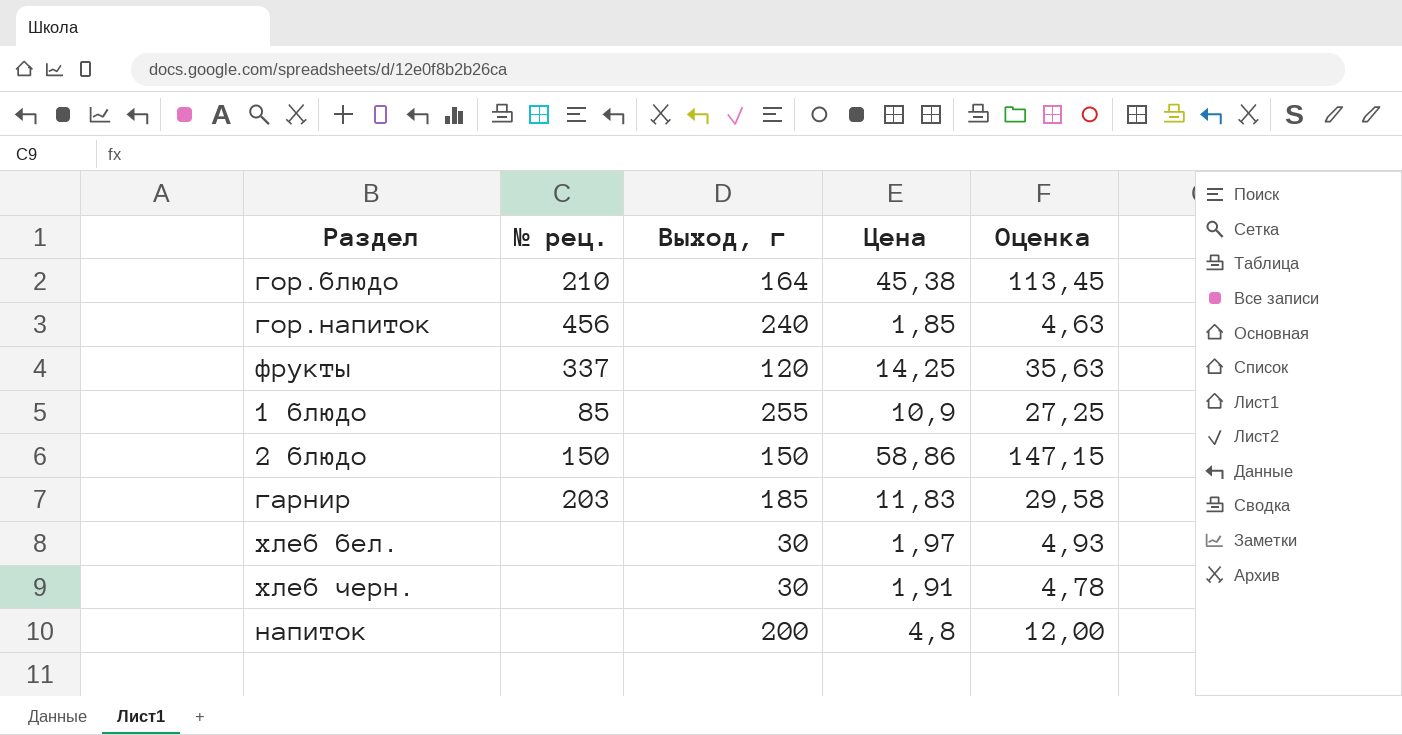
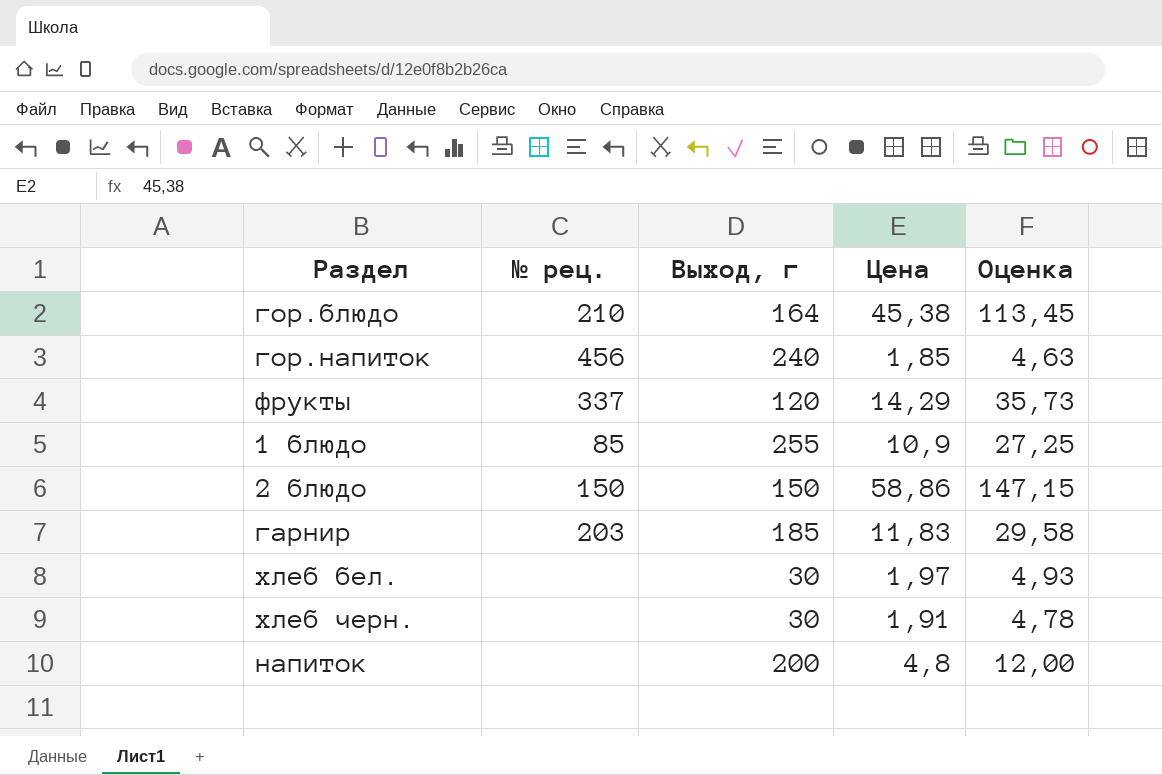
фрукты | Цена: 14,25 -> 14,29
фрукты | Оценка: 35,63 -> 35,73

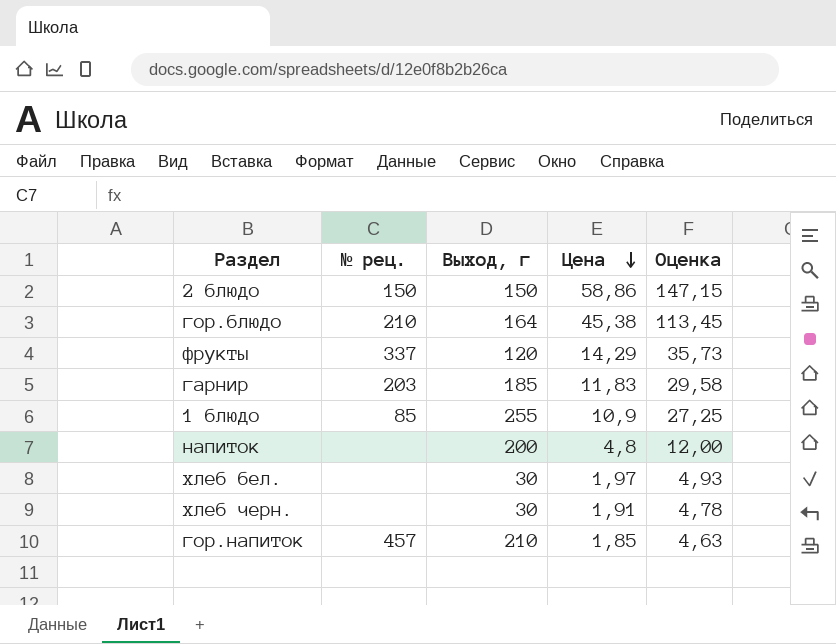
row order: none -> Цена descending
гор.напиток | № рец.: 456 -> 457
гор.напиток | Выход, г: 240 -> 210

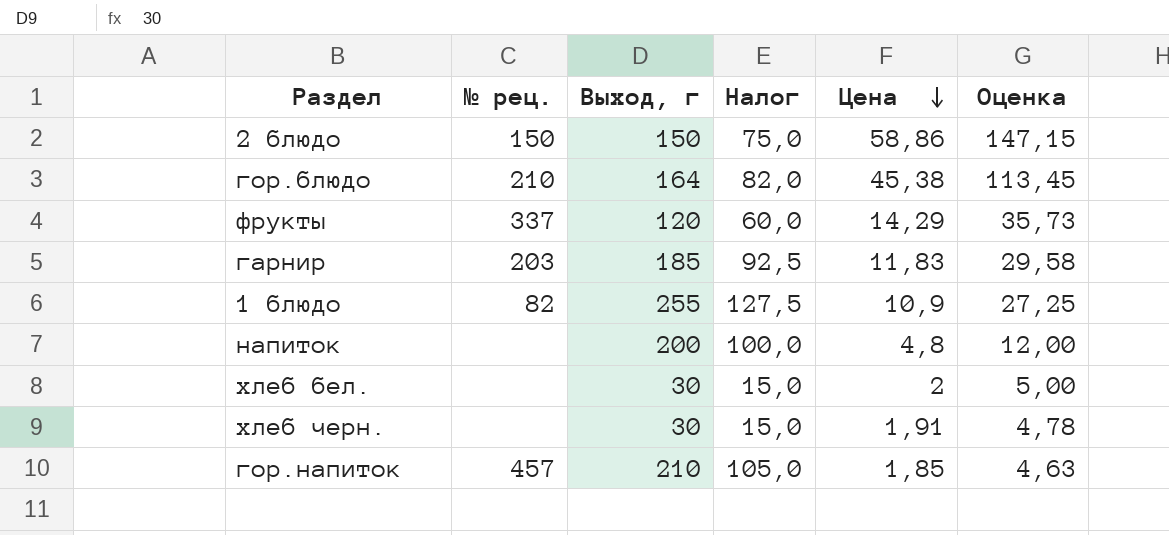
column Налог | formula: none -> [Выход, г] * 0,5
1 блюдо | № рец.: 85 -> 82
хлеб бел. | Цена: 1,97 -> 2
хлеб бел. | Оценка: 4,93 -> 5,00

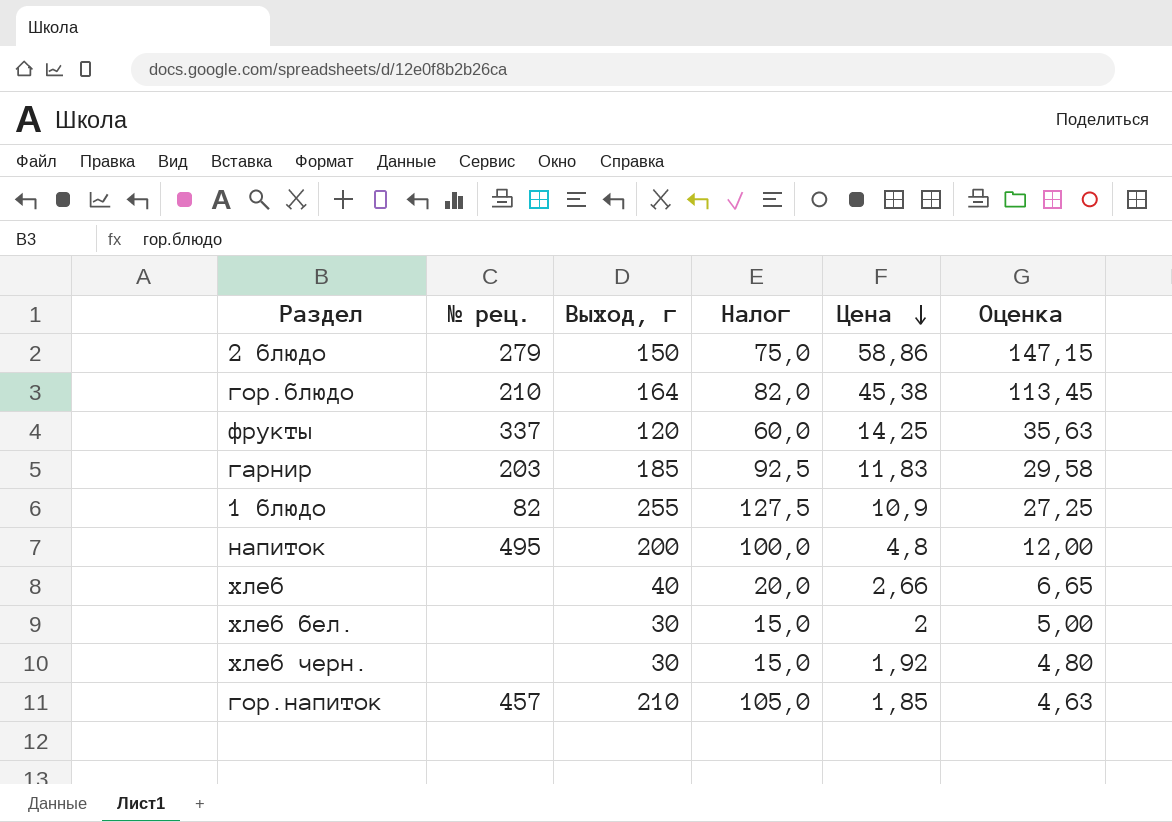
2 блюдо | № рец.: 150 -> 279
фрукты | Цена: 14,29 -> 14,25
фрукты | Оценка: 35,73 -> 35,63
напиток | № рец.: none -> 495
row хлеб: none -> none | 40 | 20,0 | 2,66 | 6,65
хлеб черн. | Цена: 1,91 -> 1,92
хлеб черн. | Оценка: 4,78 -> 4,80

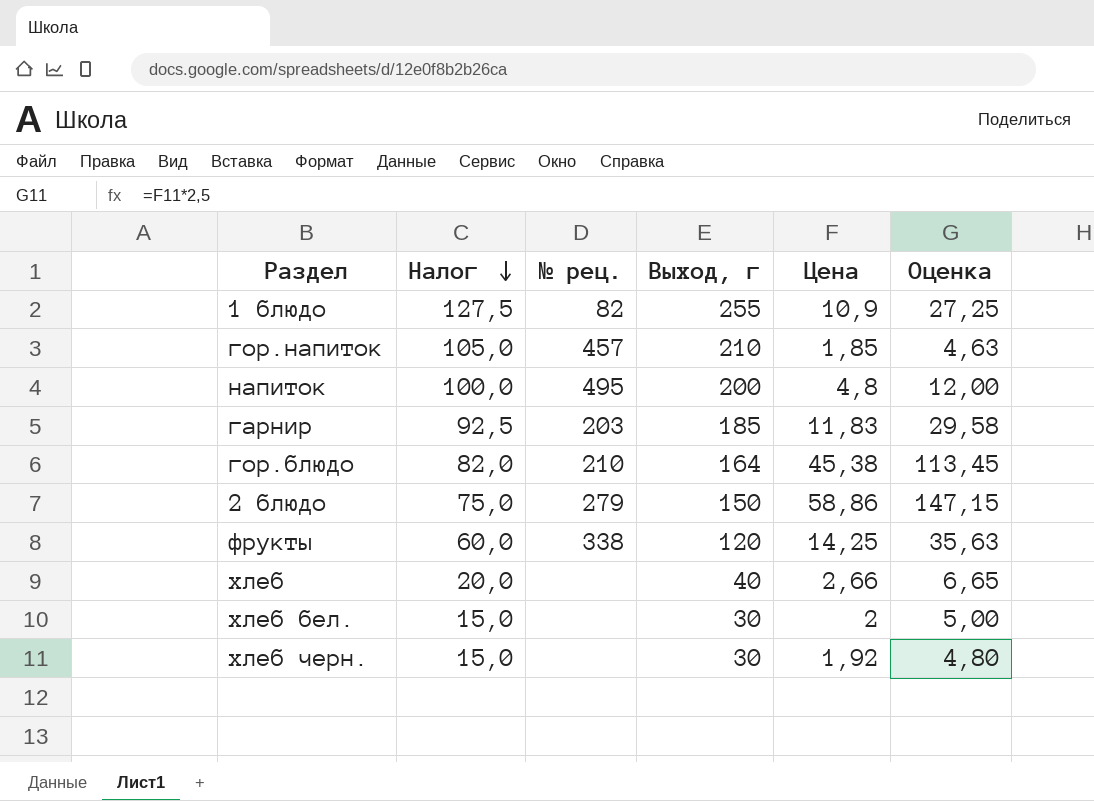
row order: Цена descending -> Налог descending
column Налог | position: 4 -> 2
фрукты | № рец.: 337 -> 338

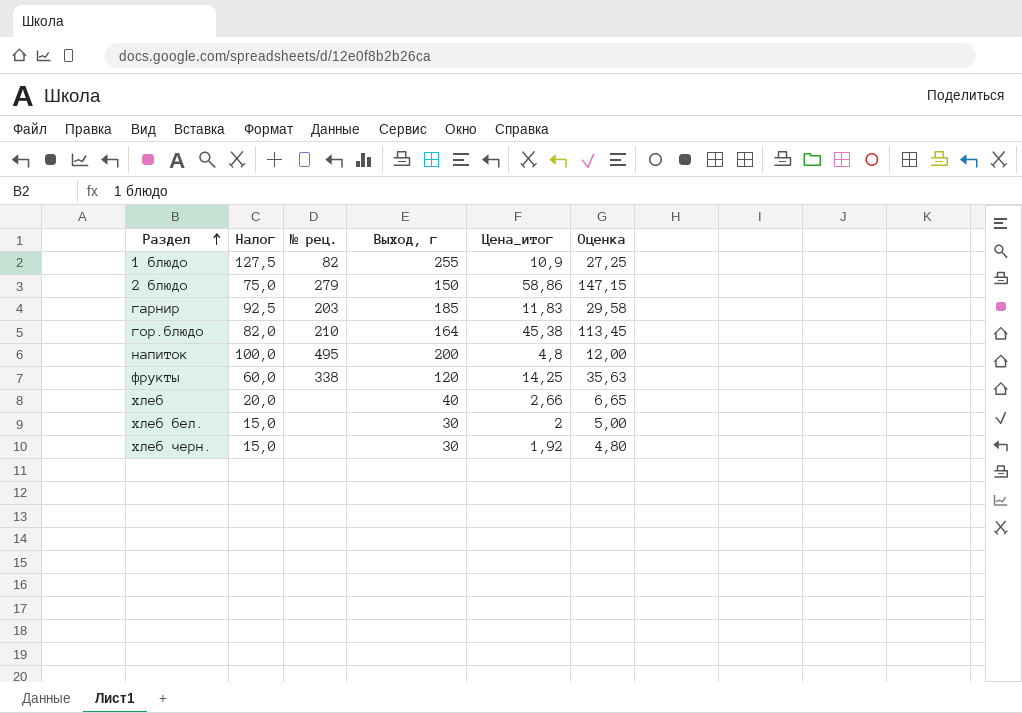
row order: Налог descending -> Раздел ascending
column name: Цена -> Цена_итог
row гор.напиток: 105,0 | 457 | 210 | 1,85 | 4,63 -> none

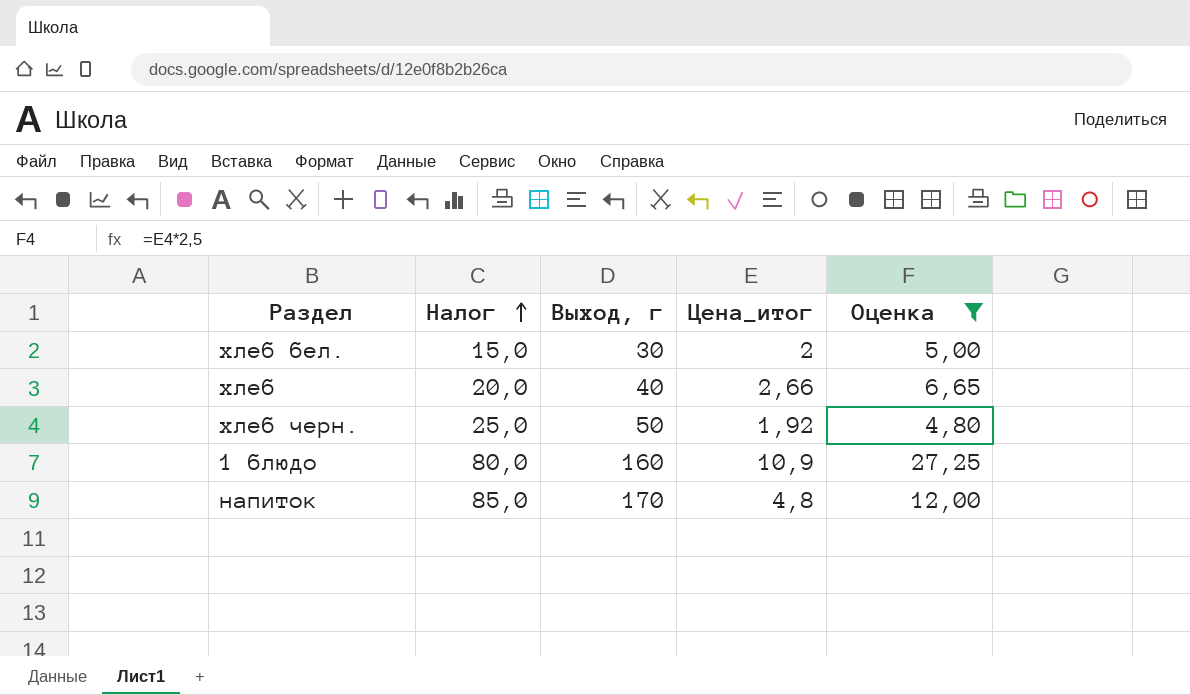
filter: none -> Оценка <= 27,25
row order: Раздел ascending -> Налог ascending
column № рец. | position: 3 -> none
хлеб черн. | Налог: 15,0 -> 25,0
хлеб черн. | Выход, г: 30 -> 50
1 блюдо | Налог: 127,5 -> 80,0
1 блюдо | Выход, г: 255 -> 160
напиток | Налог: 100,0 -> 85,0
напиток | Выход, г: 200 -> 170

